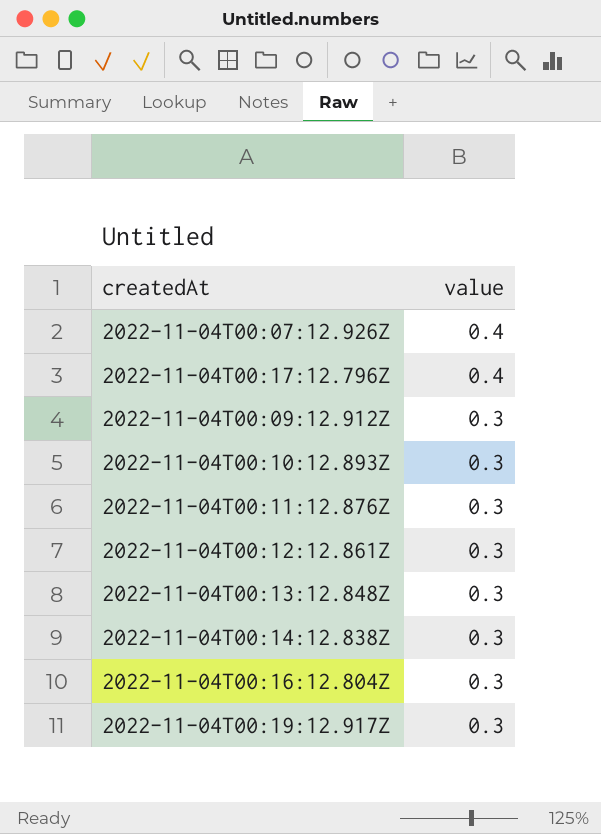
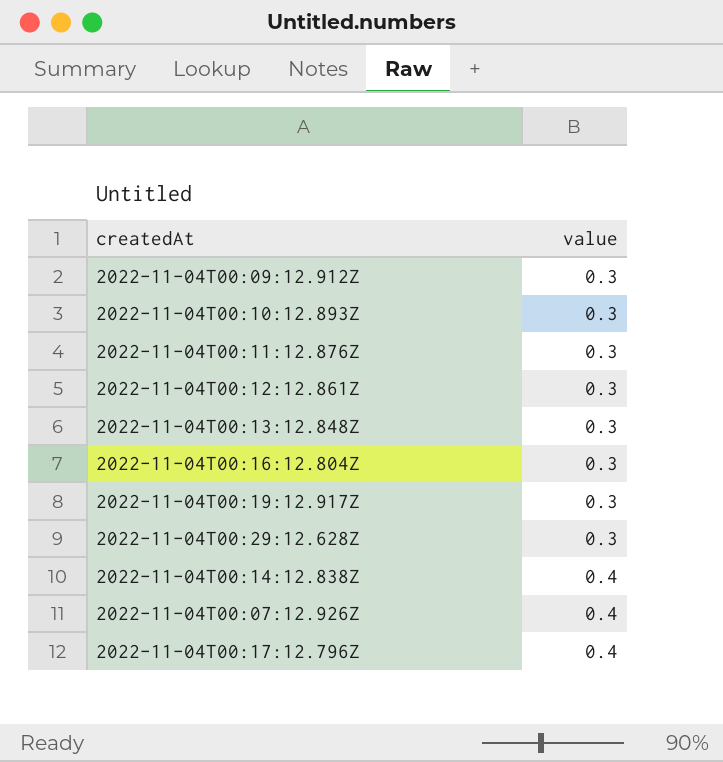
row order: value descending -> value ascending
row 2022-11-04T00:29:12.628Z: none -> 0.3
2022-11-04T00:14:12.838Z | value: 0.3 -> 0.4

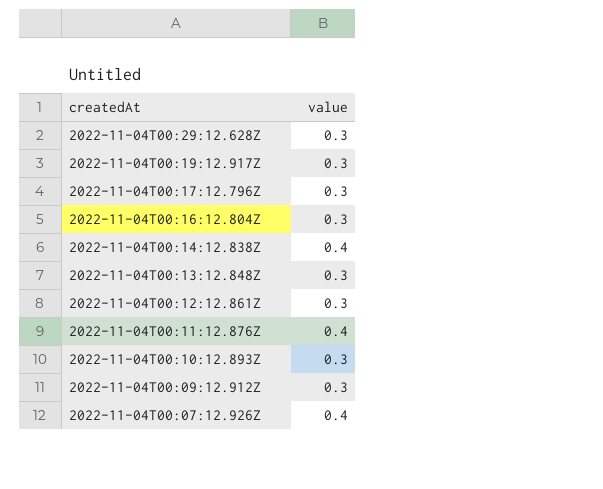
row order: value ascending -> createdAt descending
2022-11-04T00:17:12.796Z | value: 0.4 -> 0.3
2022-11-04T00:11:12.876Z | value: 0.3 -> 0.4

